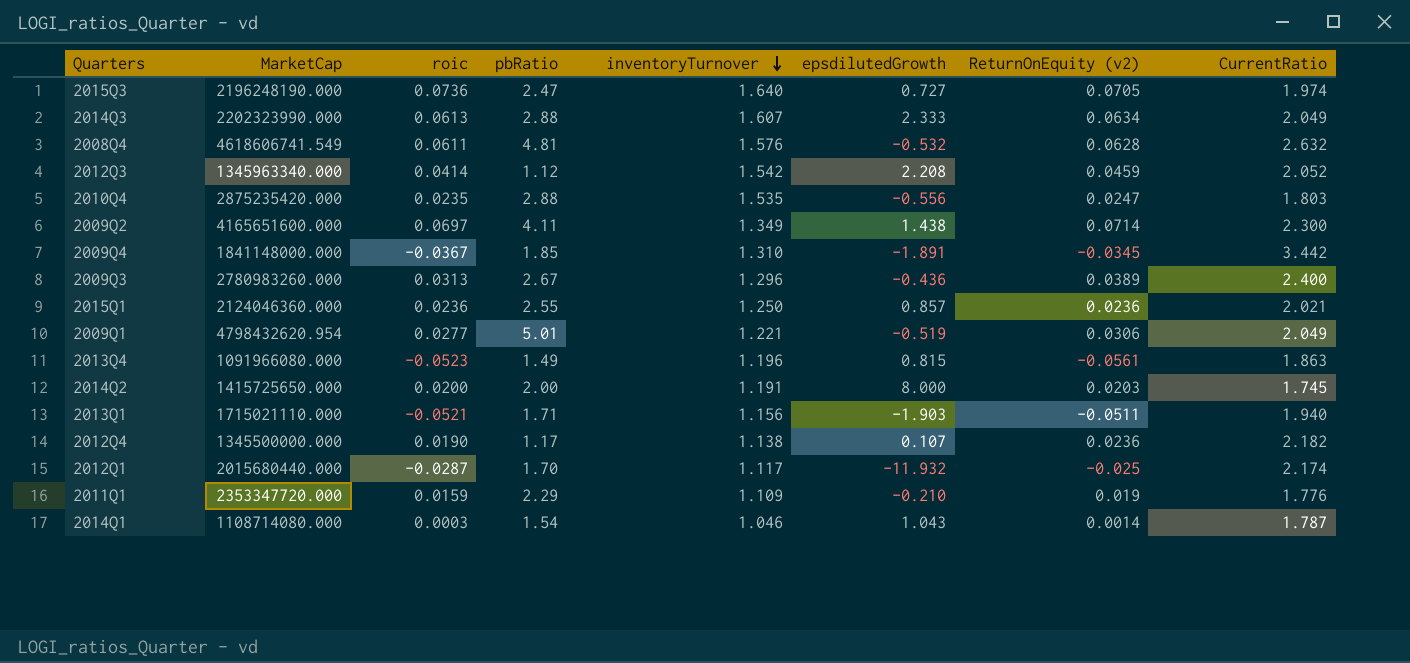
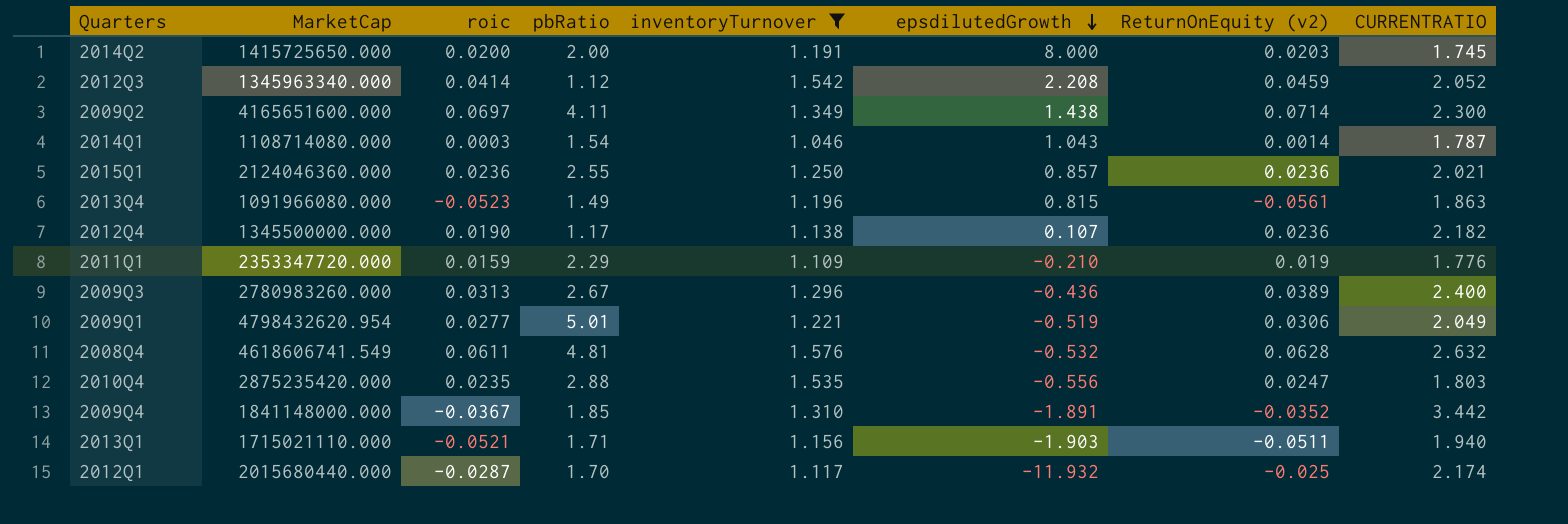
filter: none -> inventoryTurnover <= 1.576
row order: inventoryTurnover descending -> epsdilutedGrowth descending
column name: CurrentRatio -> CURRENTRATIO
2009Q4 | ReturnOnEquity (v2): -0.0345 -> -0.0352

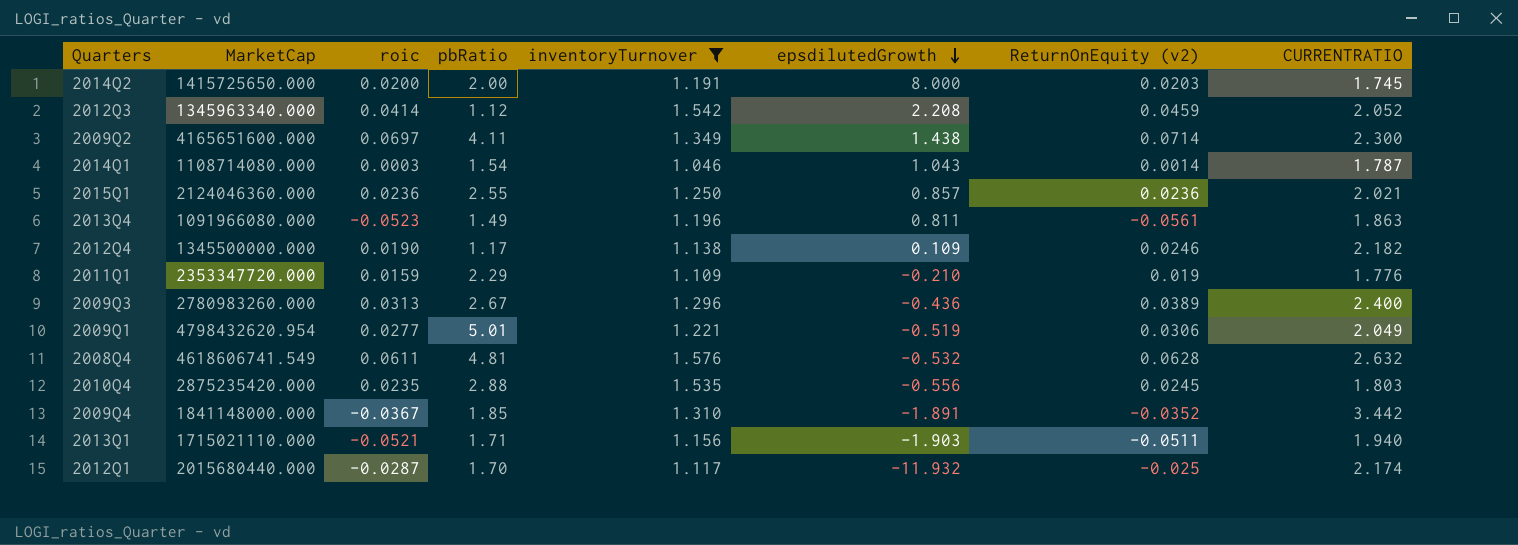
2013Q4 | epsdilutedGrowth: 0.815 -> 0.811
2012Q4 | epsdilutedGrowth: 0.107 -> 0.109
2012Q4 | ReturnOnEquity (v2): 0.0236 -> 0.0246
2010Q4 | ReturnOnEquity (v2): 0.0247 -> 0.0245

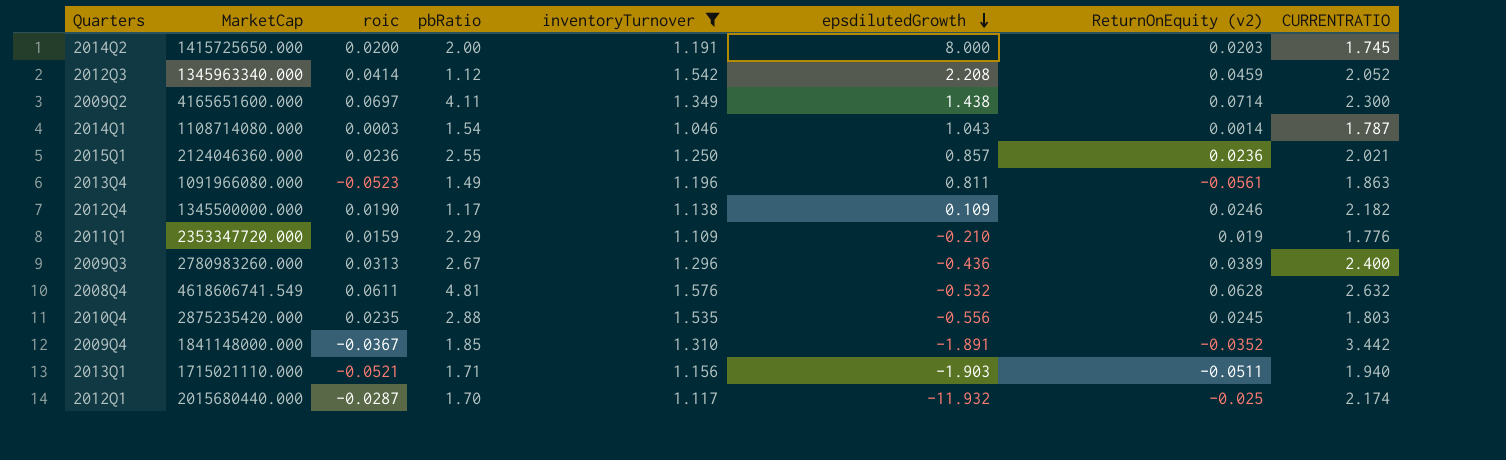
row 2009Q1: 4798432620.954 | 0.0277 | 5.01 | 1.221 | -0.519 | 0.0306 | 2.049 -> none

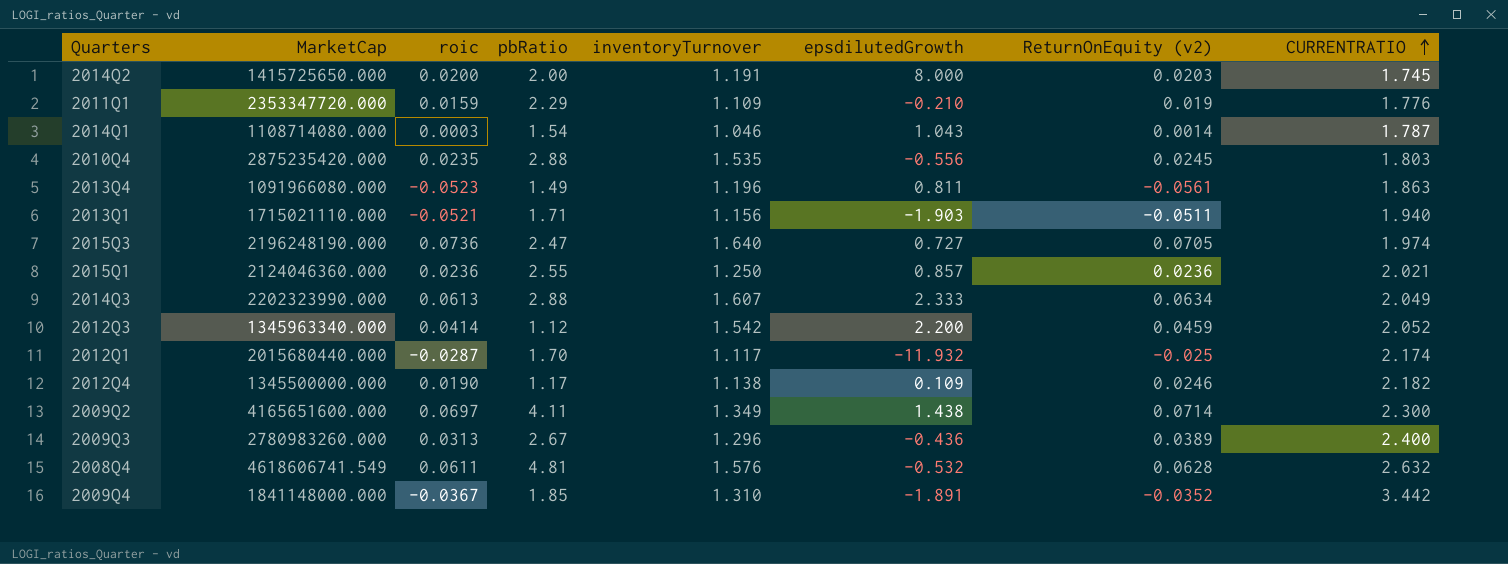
filter: inventoryTurnover <= 1.576 -> none
row order: epsdilutedGrowth descending -> CURRENTRATIO ascending
2012Q3 | epsdilutedGrowth: 2.208 -> 2.200

